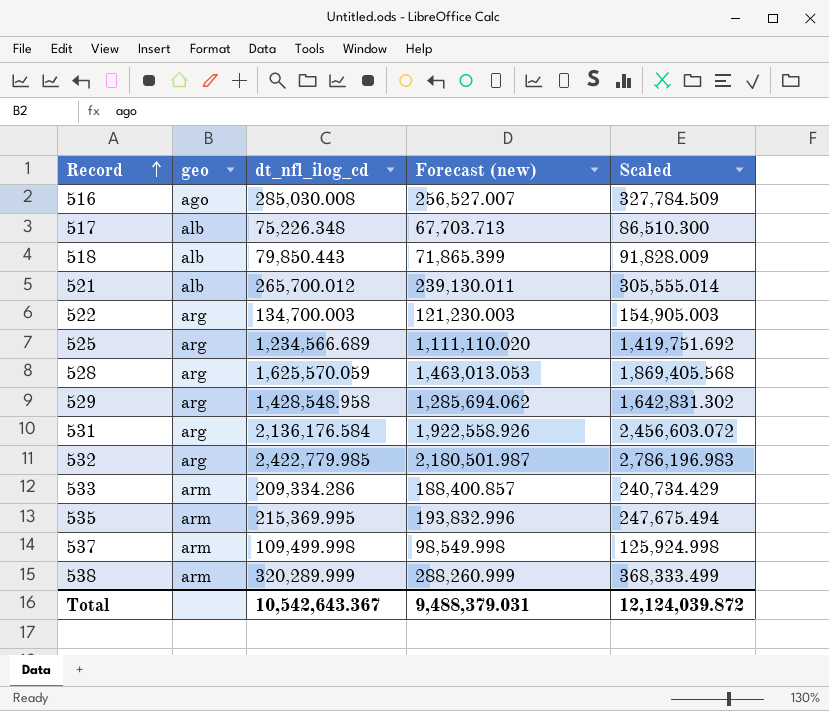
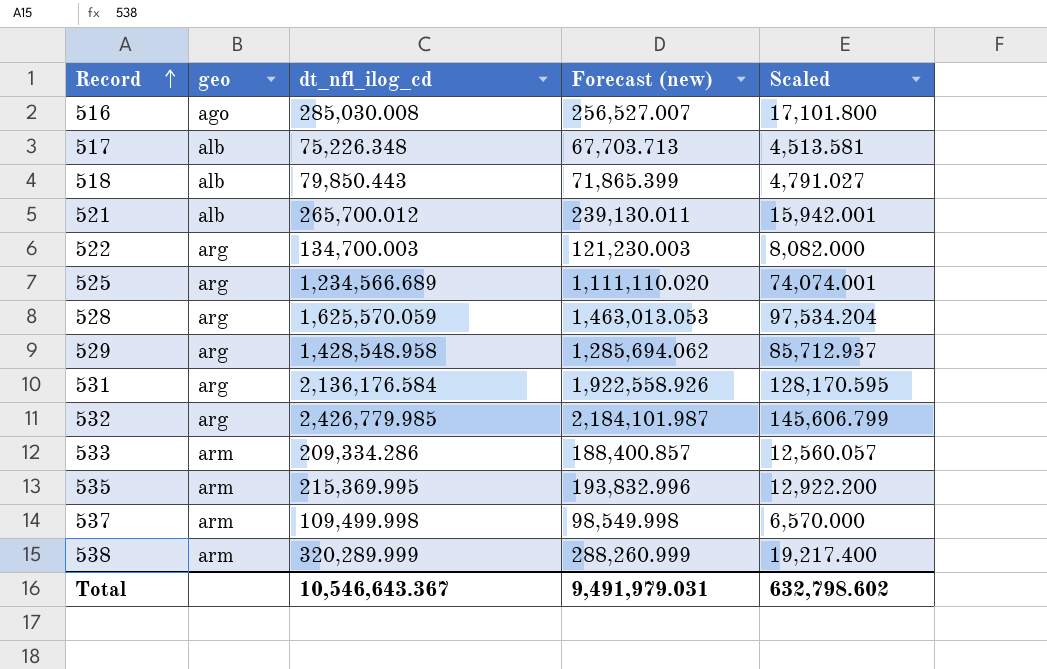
column Scaled | formula: [dt_nfl_ilog_cd] * 1.15 -> [dt_nfl_ilog_cd] * 0.06
532 | dt_nfl_ilog_cd: 2,422,779.985 -> 2,426,779.985
532 | Forecast (new): 2,180,501.987 -> 2,184,101.987
Total | dt_nfl_ilog_cd: 10,542,643.367 -> 10,546,643.367
Total | Forecast (new): 9,488,379.031 -> 9,491,979.031
Total | Scaled: 12,124,039.872 -> 632,798.602

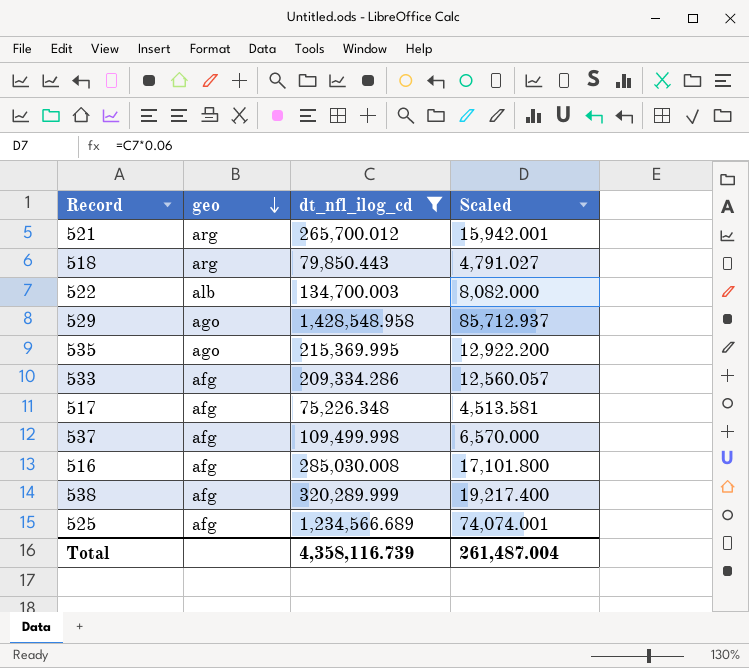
filter: none -> dt_nfl_ilog_cd <= 1,428,548.958
row order: Record ascending -> geo descending
column Forecast (new) | formula: [dt_nfl_ilog_cd] * 0.9 -> none
521 | geo: alb -> arg
518 | geo: alb -> arg
522 | geo: arg -> alb
529 | geo: arg -> ago
535 | geo: arm -> ago
533 | geo: arm -> afg
517 | geo: alb -> afg
537 | geo: arm -> afg
516 | geo: ago -> afg
538 | geo: arm -> afg
525 | geo: arg -> afg
Total | dt_nfl_ilog_cd: 10,546,643.367 -> 4,358,116.739
Total | Scaled: 632,798.602 -> 261,487.004

